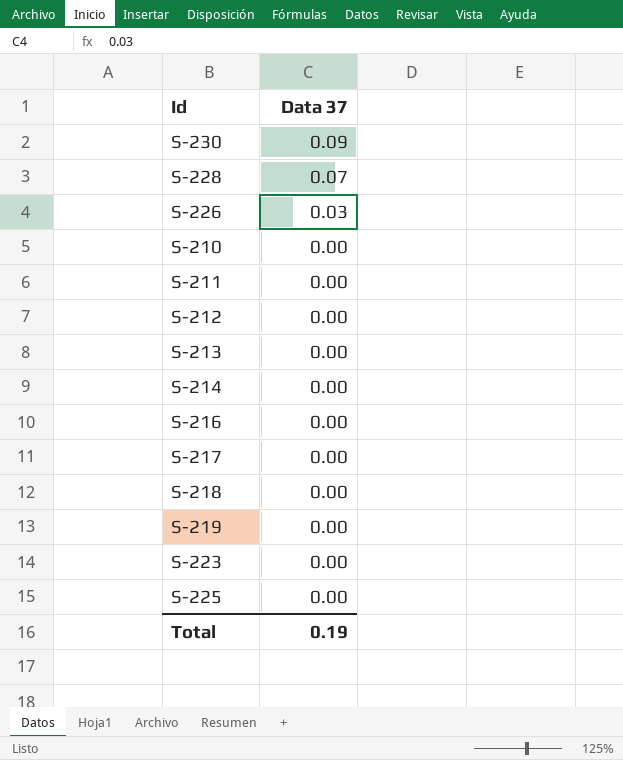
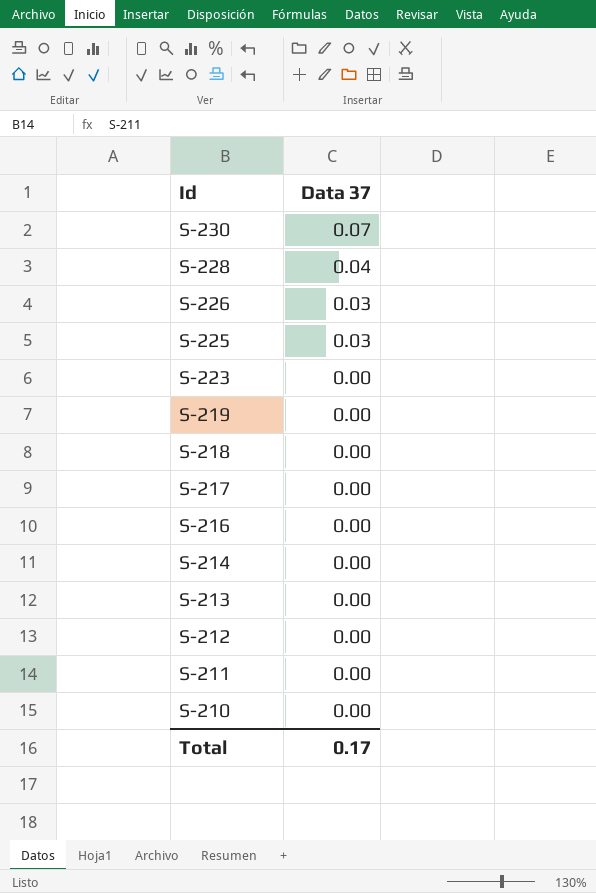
row order: Data 37 descending -> Id descending
S-230 | Data 37: 0.09 -> 0.07
S-228 | Data 37: 0.07 -> 0.04
S-225 | Data 37: 0.00 -> 0.03
Total | Data 37: 0.19 -> 0.17

